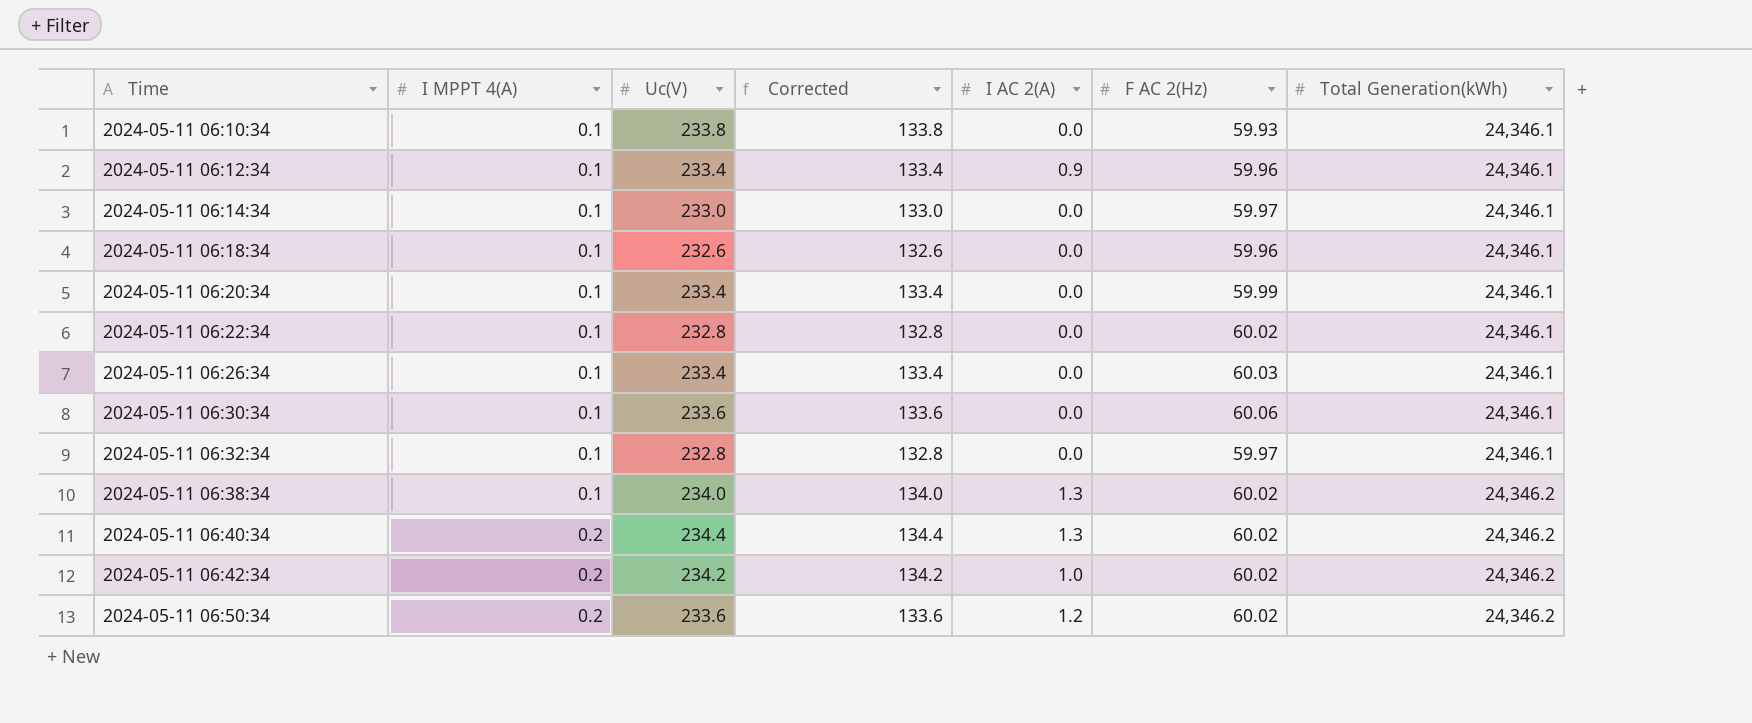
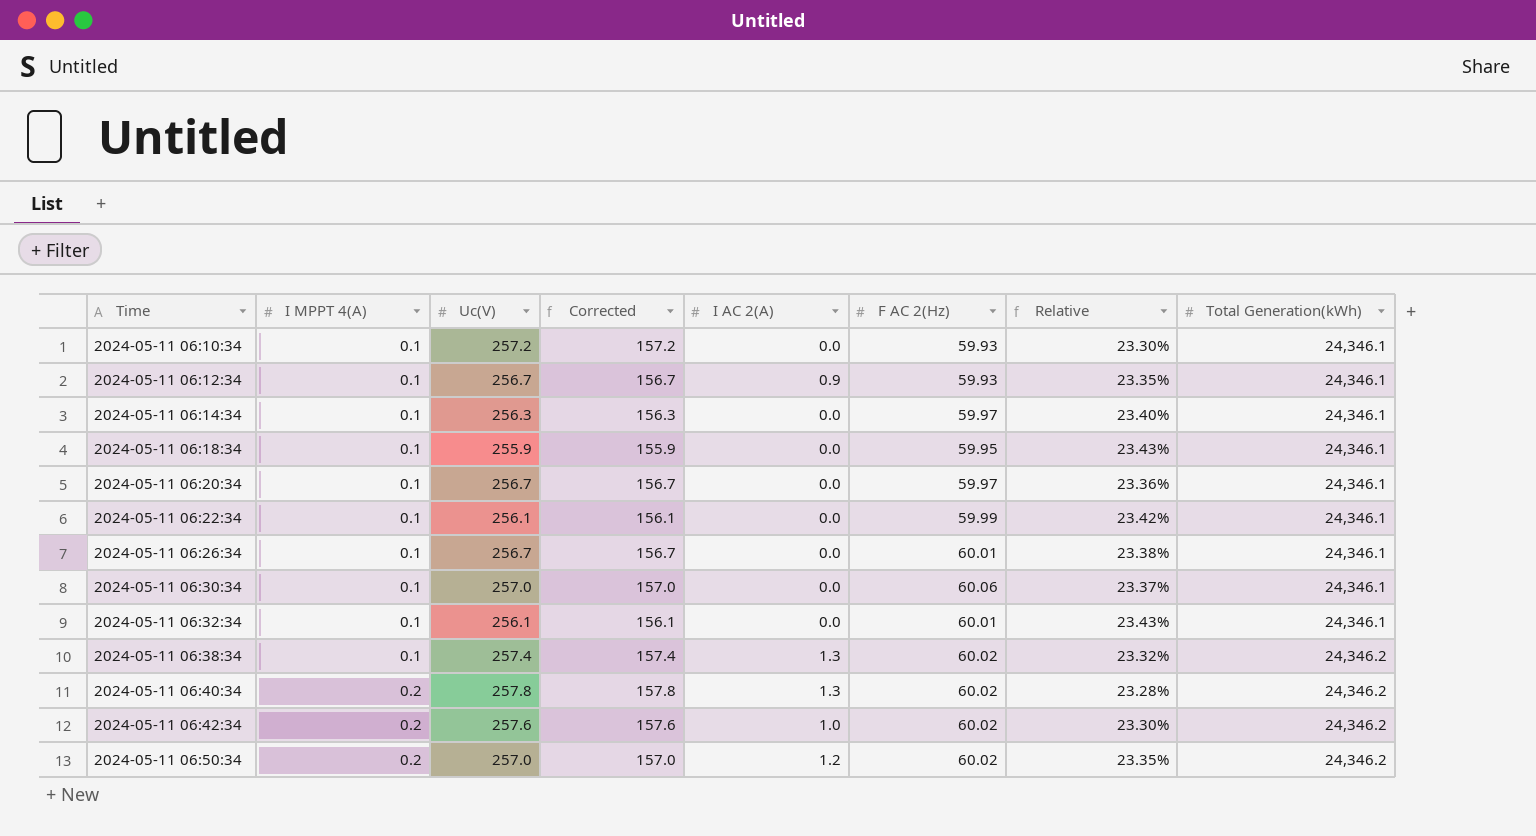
column Relative | formula: none -> [F AC 2(Hz)] / [Uc(V)]
2024-05-11 06:10:34 | Uc(V): 233.8 -> 257.2
2024-05-11 06:10:34 | Corrected: 133.8 -> 157.2
2024-05-11 06:12:34 | Uc(V): 233.4 -> 256.7
2024-05-11 06:12:34 | Corrected: 133.4 -> 156.7
2024-05-11 06:12:34 | F AC 2(Hz): 59.96 -> 59.93
2024-05-11 06:14:34 | Uc(V): 233.0 -> 256.3
2024-05-11 06:14:34 | Corrected: 133.0 -> 156.3
2024-05-11 06:18:34 | Uc(V): 232.6 -> 255.9
2024-05-11 06:18:34 | Corrected: 132.6 -> 155.9
2024-05-11 06:18:34 | F AC 2(Hz): 59.96 -> 59.95
2024-05-11 06:20:34 | Uc(V): 233.4 -> 256.7
2024-05-11 06:20:34 | Corrected: 133.4 -> 156.7
2024-05-11 06:20:34 | F AC 2(Hz): 59.99 -> 59.97
2024-05-11 06:22:34 | Uc(V): 232.8 -> 256.1
2024-05-11 06:22:34 | Corrected: 132.8 -> 156.1
2024-05-11 06:22:34 | F AC 2(Hz): 60.02 -> 59.99
2024-05-11 06:26:34 | Uc(V): 233.4 -> 256.7
2024-05-11 06:26:34 | Corrected: 133.4 -> 156.7
2024-05-11 06:26:34 | F AC 2(Hz): 60.03 -> 60.01
2024-05-11 06:30:34 | Uc(V): 233.6 -> 257.0
2024-05-11 06:30:34 | Corrected: 133.6 -> 157.0
2024-05-11 06:32:34 | Uc(V): 232.8 -> 256.1
2024-05-11 06:32:34 | Corrected: 132.8 -> 156.1
2024-05-11 06:32:34 | F AC 2(Hz): 59.97 -> 60.01
2024-05-11 06:38:34 | Uc(V): 234.0 -> 257.4
2024-05-11 06:38:34 | Corrected: 134.0 -> 157.4
2024-05-11 06:40:34 | Uc(V): 234.4 -> 257.8
2024-05-11 06:40:34 | Corrected: 134.4 -> 157.8
2024-05-11 06:42:34 | Uc(V): 234.2 -> 257.6
2024-05-11 06:42:34 | Corrected: 134.2 -> 157.6
2024-05-11 06:50:34 | Uc(V): 233.6 -> 257.0
2024-05-11 06:50:34 | Corrected: 133.6 -> 157.0

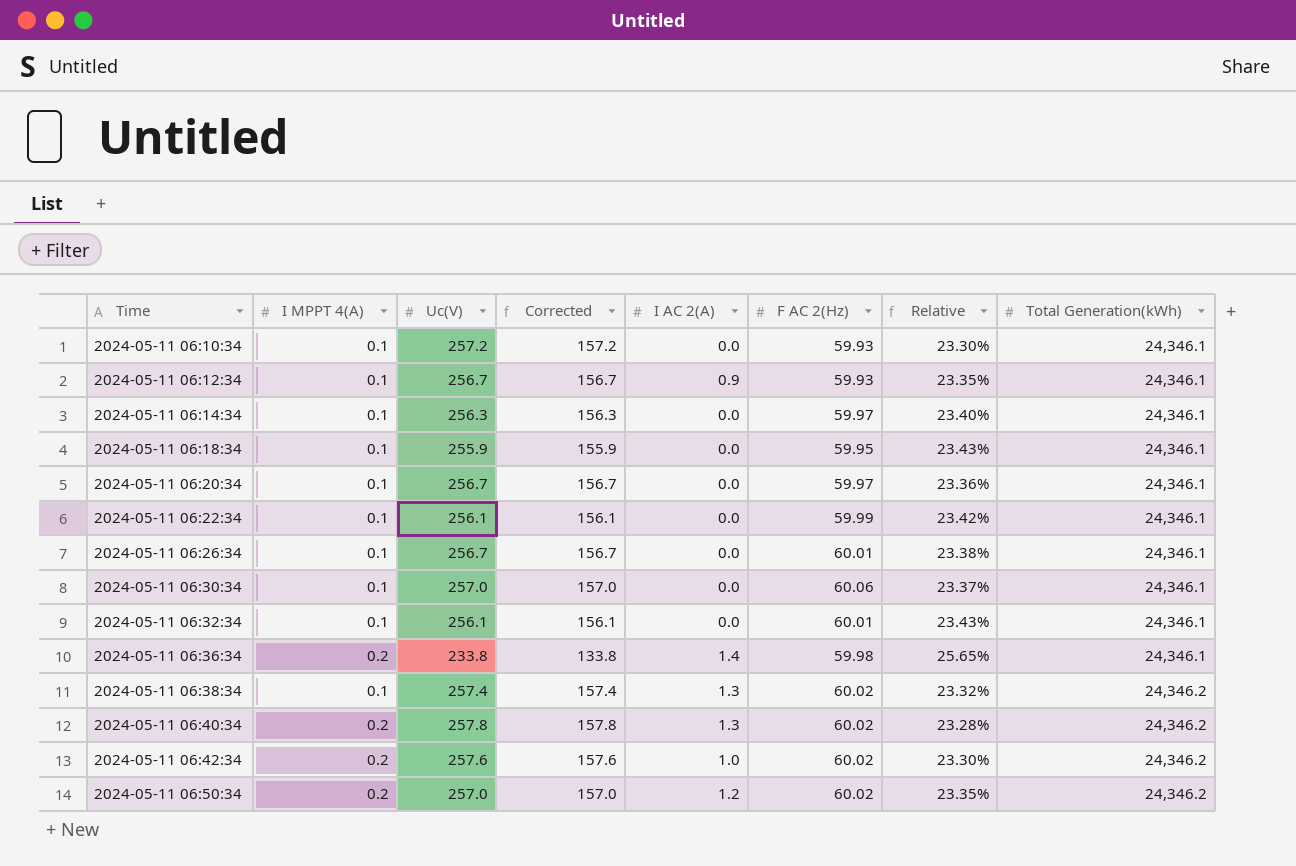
row 2024-05-11 06:36:34: none -> 0.2 | 233.8 | 133.8 | 1.4 | 59.98 | 25.65% | 24,346.1

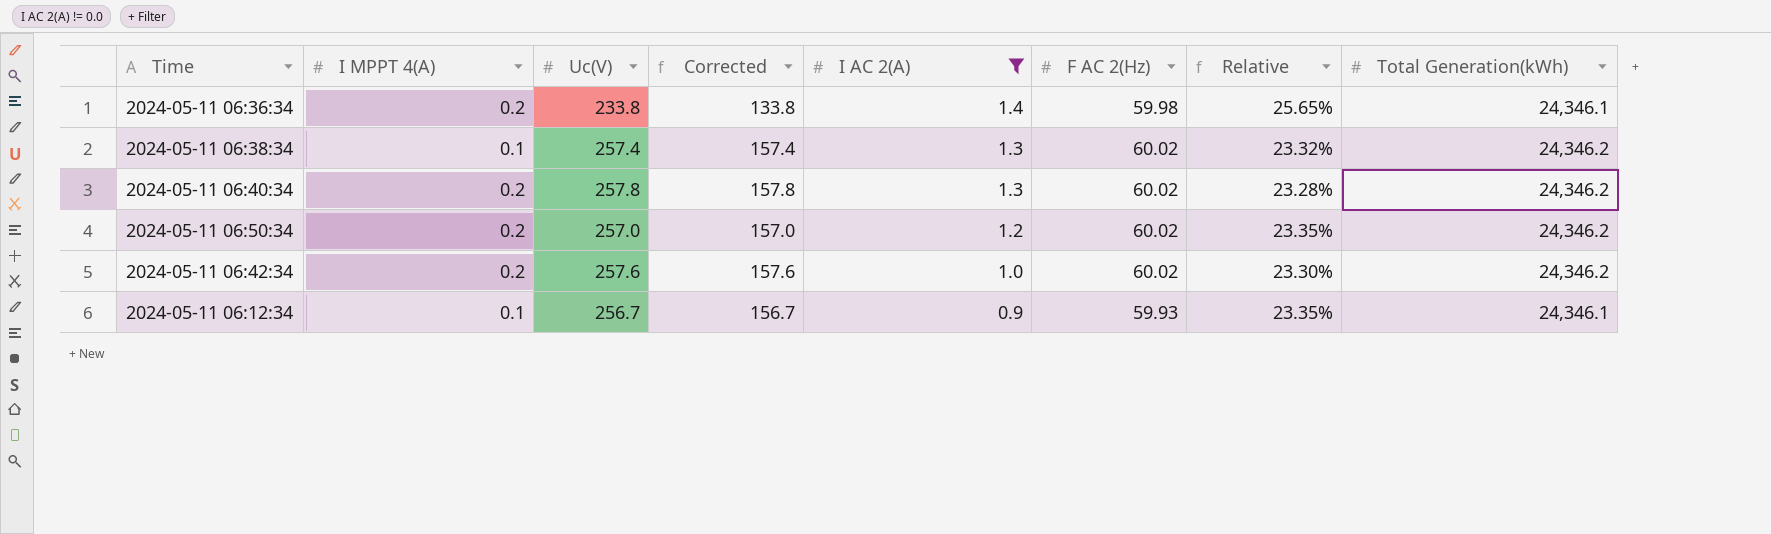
filter: none -> I AC 2(A) != 0.0
row order: Time ascending -> I AC 2(A) descending

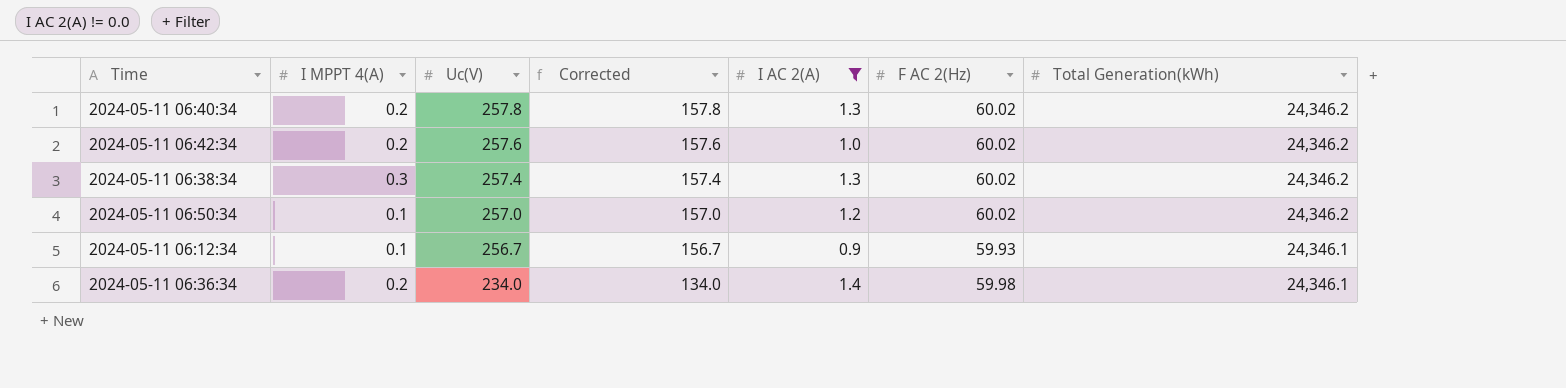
row order: I AC 2(A) descending -> Uc(V) descending
column Relative | formula: [F AC 2(Hz)] / [Uc(V)] -> none
2024-05-11 06:38:34 | I MPPT 4(A): 0.1 -> 0.3
2024-05-11 06:50:34 | I MPPT 4(A): 0.2 -> 0.1
2024-05-11 06:36:34 | Uc(V): 233.8 -> 234.0
2024-05-11 06:36:34 | Corrected: 133.8 -> 134.0

